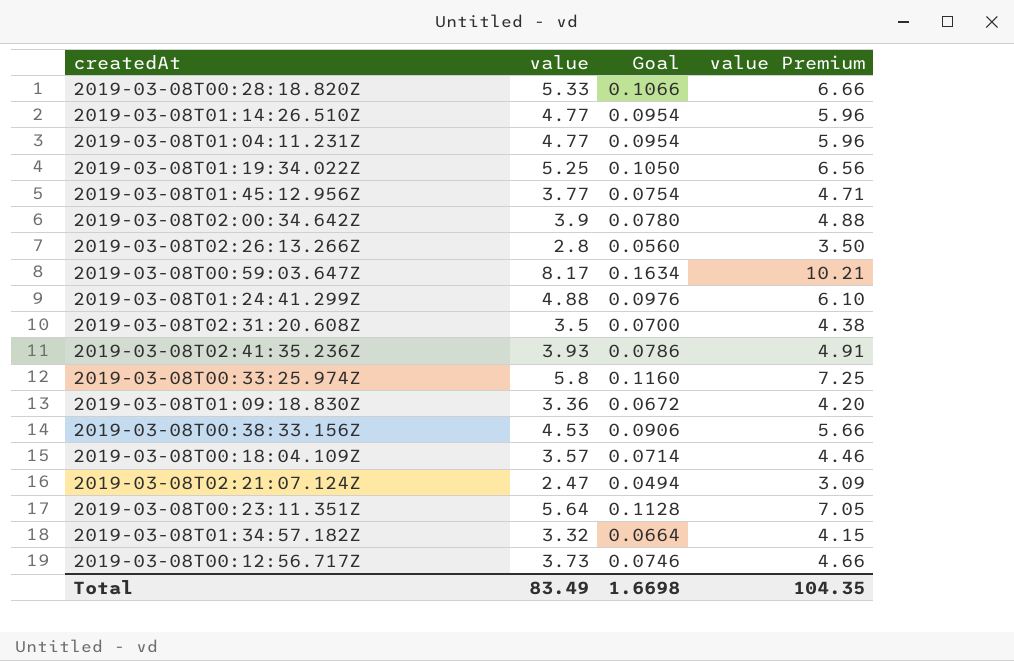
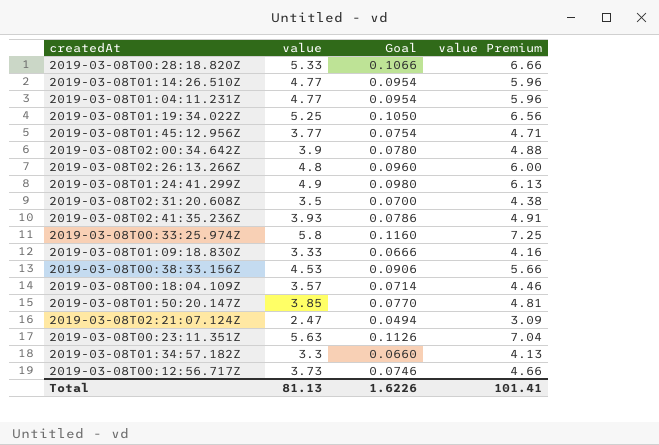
row 2019-03-08T00:59:03.647Z: 8.17 | 0.1634 | 10.21 -> none
2019-03-08T02:26:13.266Z | value: 2.8 -> 4.8
2019-03-08T02:26:13.266Z | Goal: 0.0560 -> 0.0960
2019-03-08T02:26:13.266Z | value Premium: 3.50 -> 6.00
2019-03-08T01:24:41.299Z | value: 4.88 -> 4.9
2019-03-08T01:24:41.299Z | Goal: 0.0976 -> 0.0980
2019-03-08T01:24:41.299Z | value Premium: 6.10 -> 6.13
2019-03-08T01:09:18.830Z | value: 3.36 -> 3.33
2019-03-08T01:09:18.830Z | Goal: 0.0672 -> 0.0666
2019-03-08T01:09:18.830Z | value Premium: 4.20 -> 4.16
row 2019-03-08T01:50:20.147Z: none -> 3.85 | 0.0770 | 4.81
2019-03-08T00:23:11.351Z | value: 5.64 -> 5.63
2019-03-08T00:23:11.351Z | Goal: 0.1128 -> 0.1126
2019-03-08T00:23:11.351Z | value Premium: 7.05 -> 7.04
2019-03-08T01:34:57.182Z | value: 3.32 -> 3.3
2019-03-08T01:34:57.182Z | Goal: 0.0664 -> 0.0660
2019-03-08T01:34:57.182Z | value Premium: 4.15 -> 4.13
Total | value: 83.49 -> 81.13
Total | Goal: 1.6698 -> 1.6226
Total | value Premium: 104.35 -> 101.41

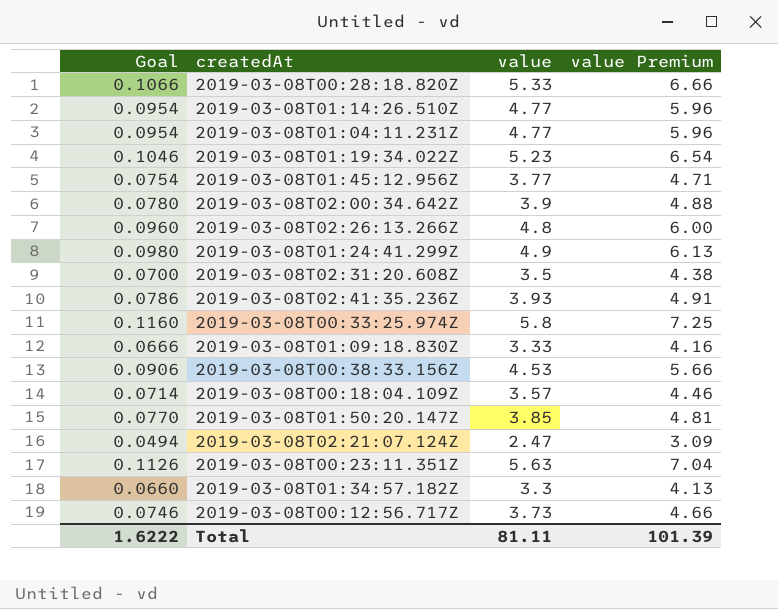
column Goal | position: 3 -> 1
2019-03-08T01:19:34.022Z | Goal: 0.1050 -> 0.1046
2019-03-08T01:19:34.022Z | value: 5.25 -> 5.23
2019-03-08T01:19:34.022Z | value Premium: 6.56 -> 6.54
Total | Goal: 1.6226 -> 1.6222
Total | value: 81.13 -> 81.11
Total | value Premium: 101.41 -> 101.39

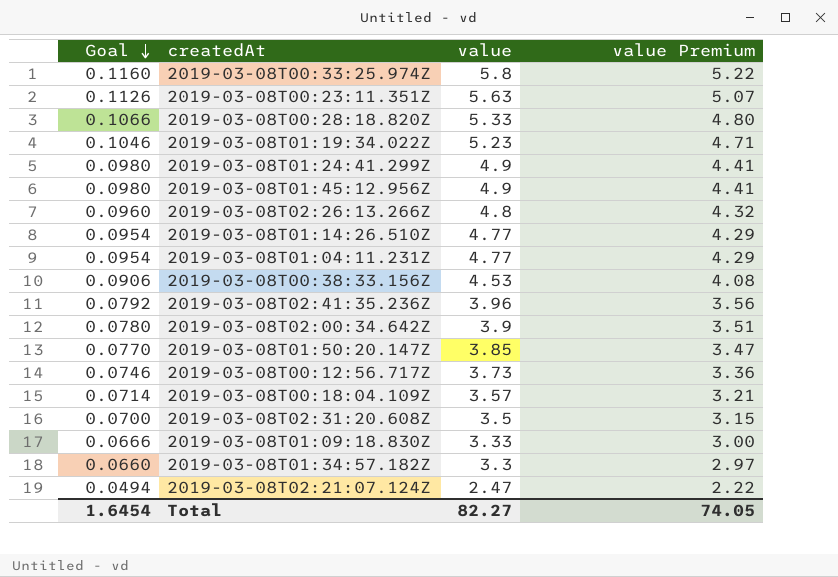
row order: none -> Goal descending
column value Premium | formula: [value] * 1.25 -> [value] * 0.9
2019-03-08T01:45:12.956Z | Goal: 0.0754 -> 0.0980
2019-03-08T01:45:12.956Z | value: 3.77 -> 4.9
2019-03-08T02:41:35.236Z | Goal: 0.0786 -> 0.0792
2019-03-08T02:41:35.236Z | value: 3.93 -> 3.96
Total | Goal: 1.6222 -> 1.6454
Total | value: 81.11 -> 82.27
Total | value Premium: 101.39 -> 74.05

